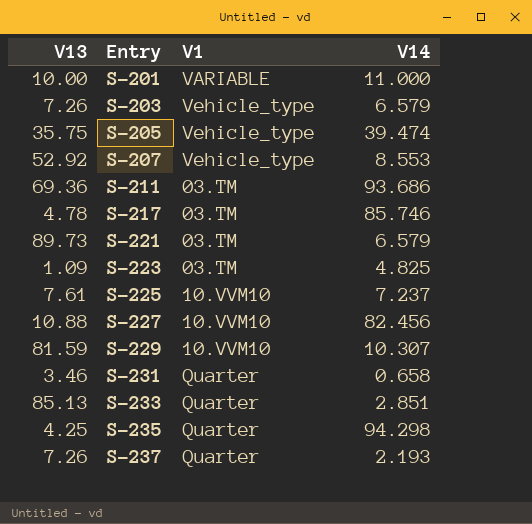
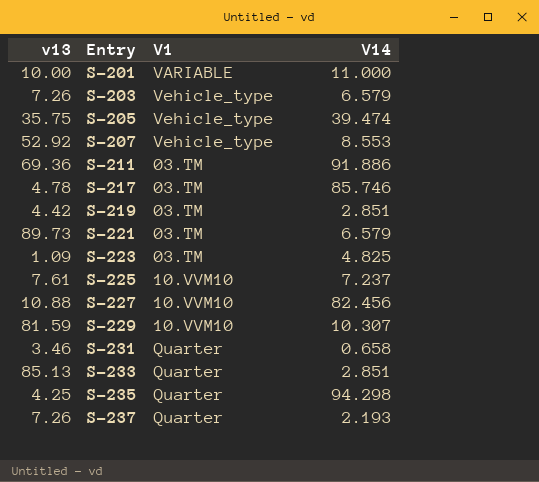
column name: V13 -> v13
S-211 | V14: 93.686 -> 91.886
row S-219: none -> 4.42 | 03.TM | 2.851

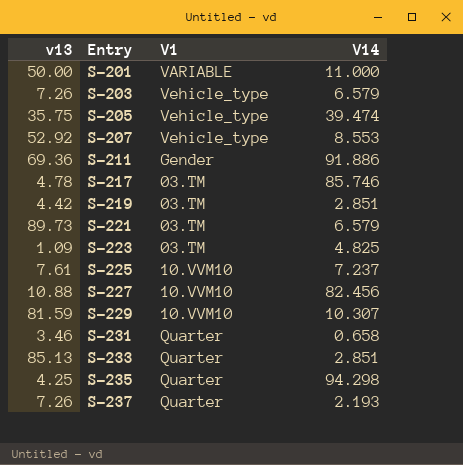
S-201 | v13: 10.00 -> 50.00
S-211 | V1: 03.TM -> Gender

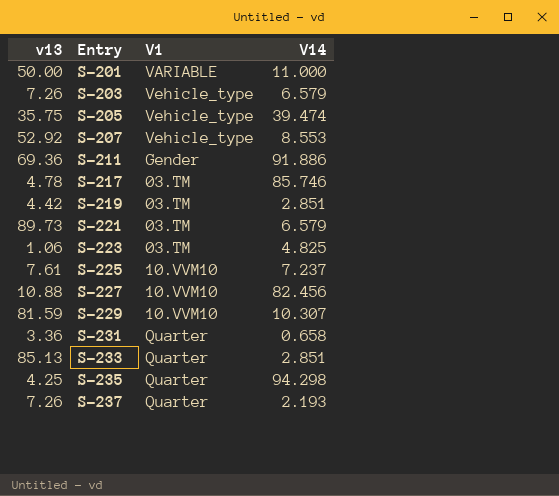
S-223 | v13: 1.09 -> 1.06
S-231 | v13: 3.46 -> 3.36

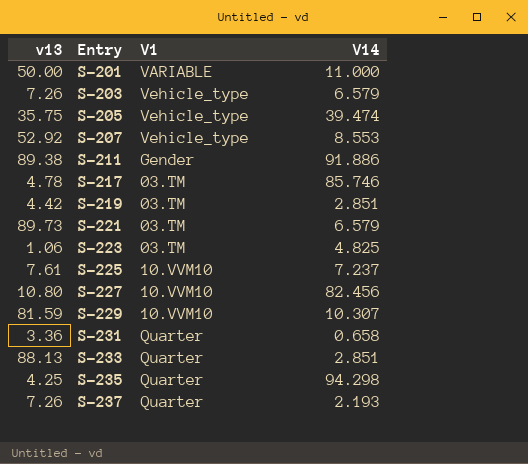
S-211 | v13: 69.36 -> 89.38
S-227 | v13: 10.88 -> 10.80
S-233 | v13: 85.13 -> 88.13

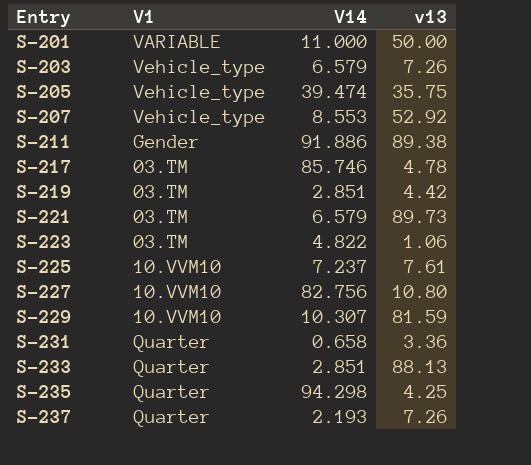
column v13 | position: 1 -> 4
S-223 | V14: 4.825 -> 4.822
S-227 | V14: 82.456 -> 82.756

